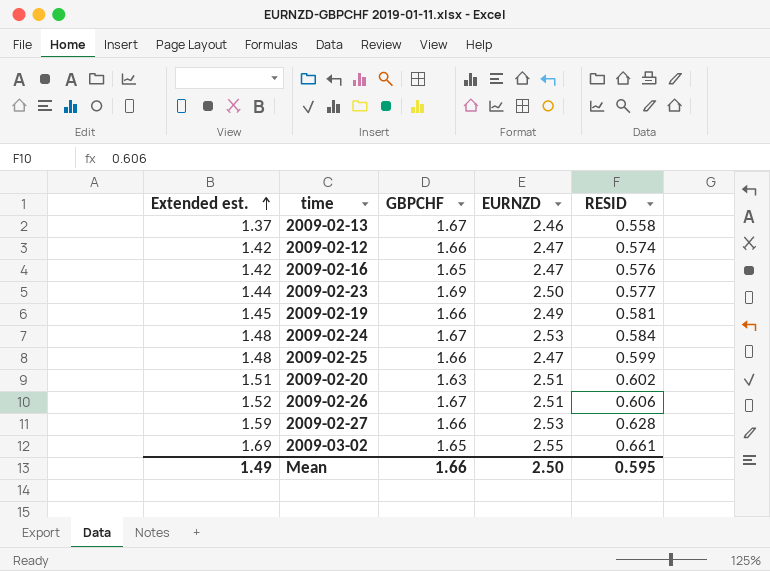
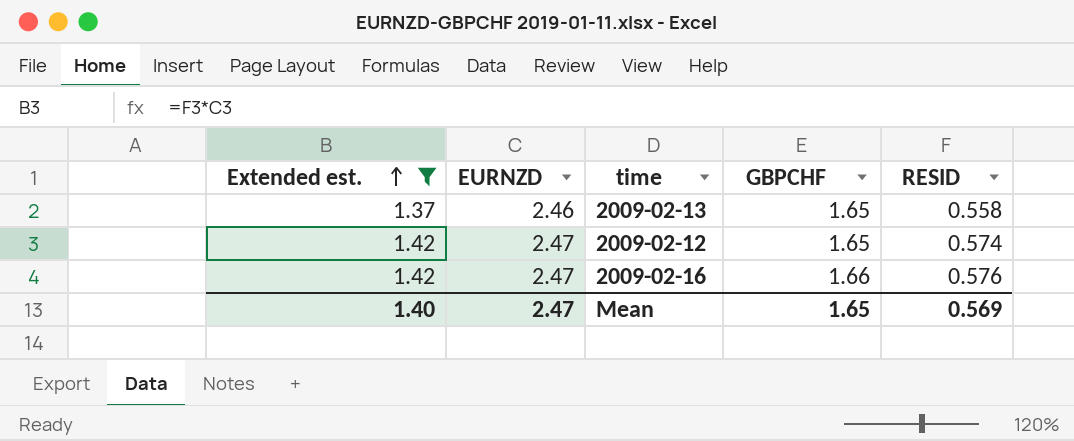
filter: none -> Extended est. <= 1.42
column EURNZD | position: 4 -> 2
2009-02-13 | GBPCHF: 1.67 -> 1.65
2009-02-12 | GBPCHF: 1.66 -> 1.65
2009-02-16 | GBPCHF: 1.65 -> 1.66
Mean | Extended est.: 1.49 -> 1.40
Mean | EURNZD: 2.50 -> 2.47
Mean | GBPCHF: 1.66 -> 1.65
Mean | RESID: 0.595 -> 0.569

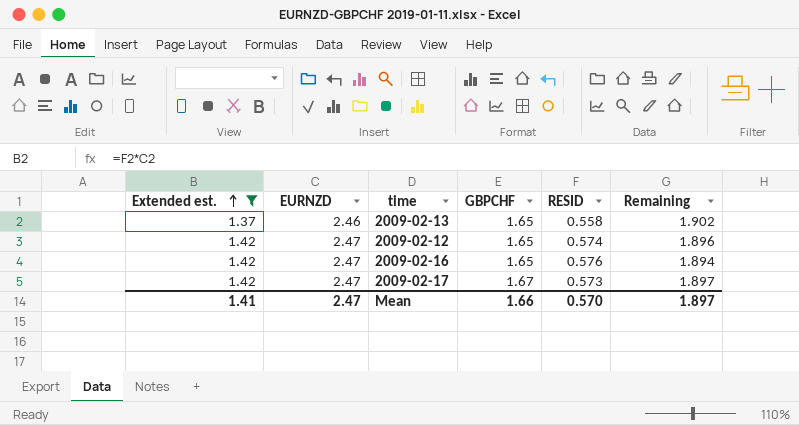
column Remaining | formula: none -> [EURNZD] - [RESID]
2009-02-16 | GBPCHF: 1.66 -> 1.65
row 2009-02-17: none -> 1.42 | 2.47 | 1.67 | 0.573 | 1.897
Mean | Extended est.: 1.40 -> 1.41
Mean | GBPCHF: 1.65 -> 1.66
Mean | RESID: 0.569 -> 0.570

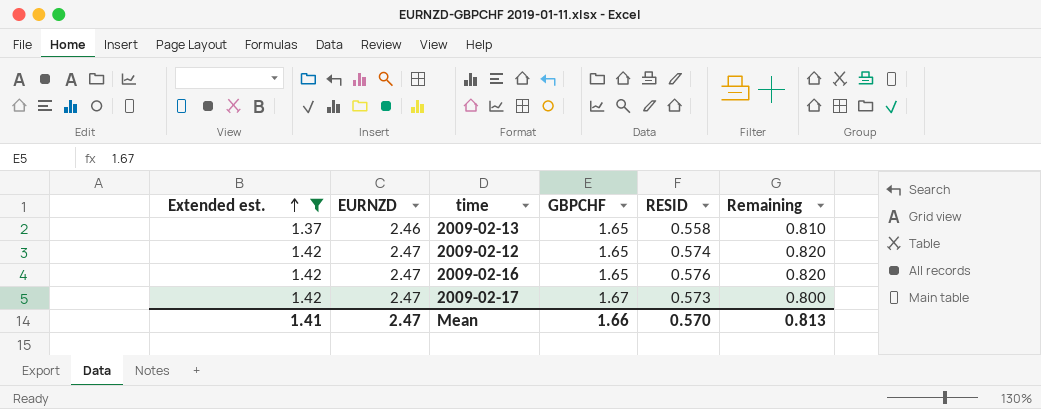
column Remaining | formula: [EURNZD] - [RESID] -> [EURNZD] - [GBPCHF]
Mean | Remaining: 1.897 -> 0.813

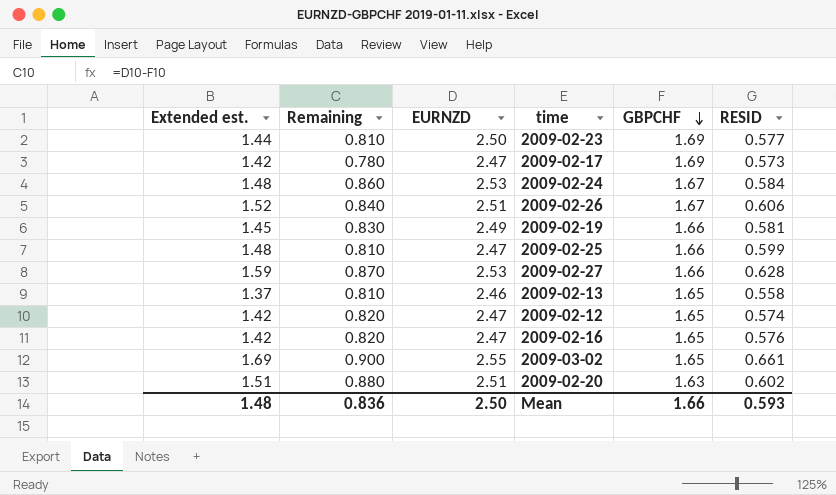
filter: Extended est. <= 1.42 -> none
row order: Extended est. ascending -> GBPCHF descending
column Remaining | position: 6 -> 2
2009-02-17 | Remaining: 0.800 -> 0.780
2009-02-17 | GBPCHF: 1.67 -> 1.69
Mean | Extended est.: 1.41 -> 1.48
Mean | Remaining: 0.813 -> 0.836
Mean | EURNZD: 2.47 -> 2.50
Mean | RESID: 0.570 -> 0.593

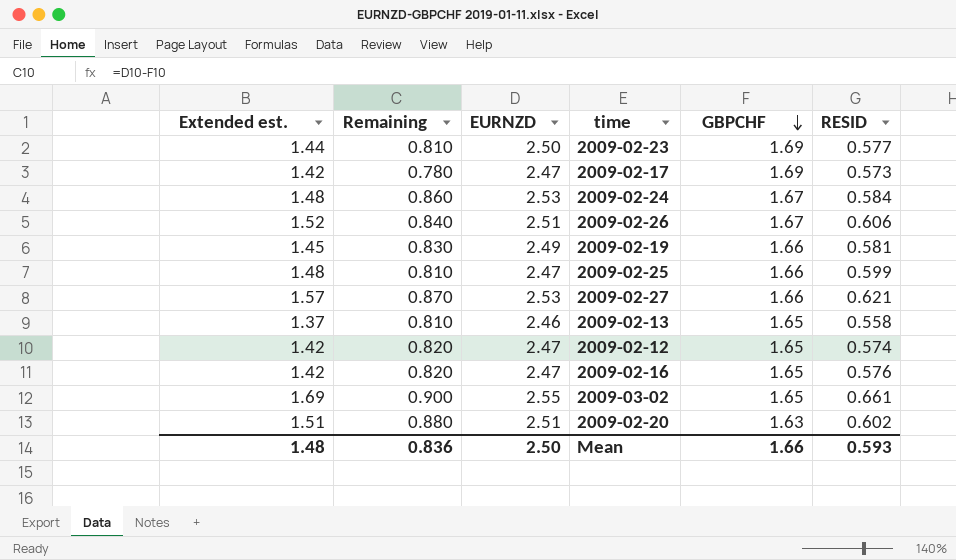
2009-02-27 | Extended est.: 1.59 -> 1.57
2009-02-27 | RESID: 0.628 -> 0.621

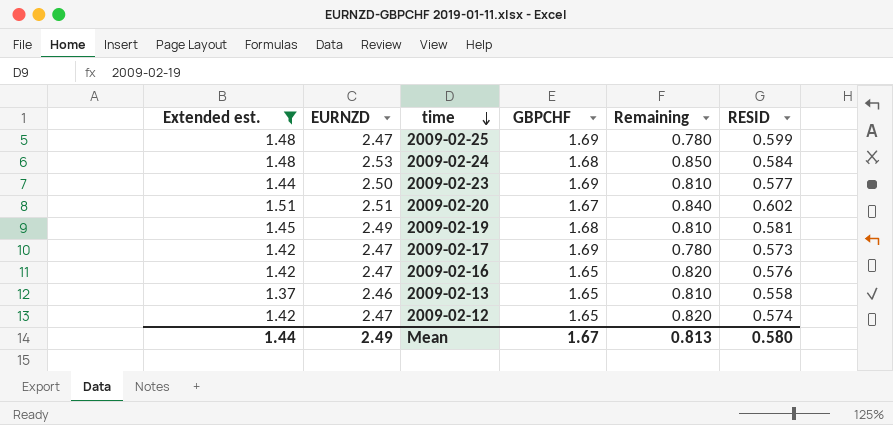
filter: none -> Extended est. <= 1.51
row order: GBPCHF descending -> time descending
column Remaining | position: 2 -> 5
2009-02-25 | GBPCHF: 1.66 -> 1.69
2009-02-25 | Remaining: 0.810 -> 0.780
2009-02-24 | GBPCHF: 1.67 -> 1.68
2009-02-24 | Remaining: 0.860 -> 0.850
2009-02-20 | GBPCHF: 1.63 -> 1.67
2009-02-20 | Remaining: 0.880 -> 0.840
2009-02-19 | GBPCHF: 1.66 -> 1.68
2009-02-19 | Remaining: 0.830 -> 0.810
Mean | Extended est.: 1.48 -> 1.44
Mean | EURNZD: 2.50 -> 2.49
Mean | GBPCHF: 1.66 -> 1.67
Mean | Remaining: 0.836 -> 0.813
Mean | RESID: 0.593 -> 0.580

